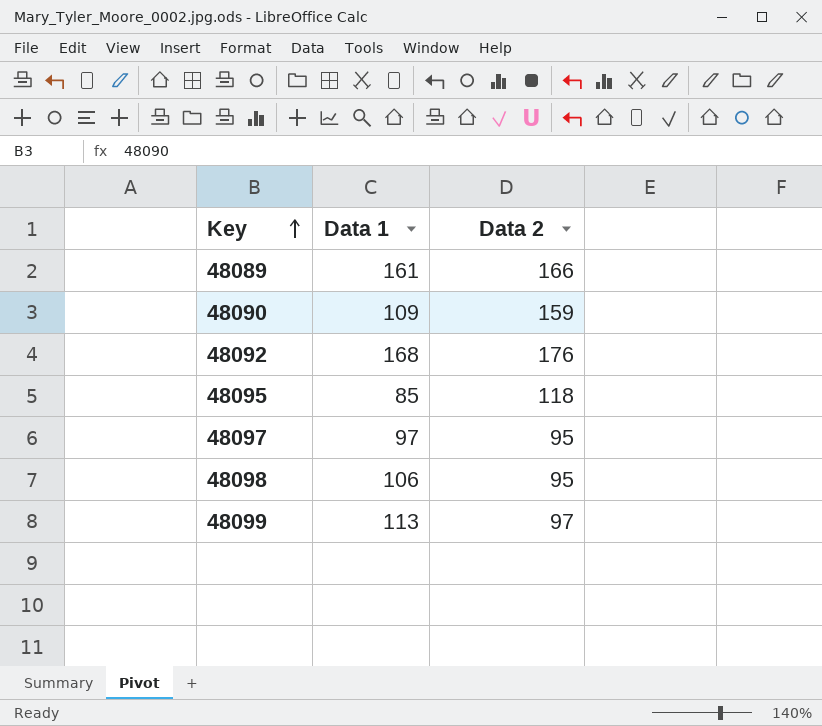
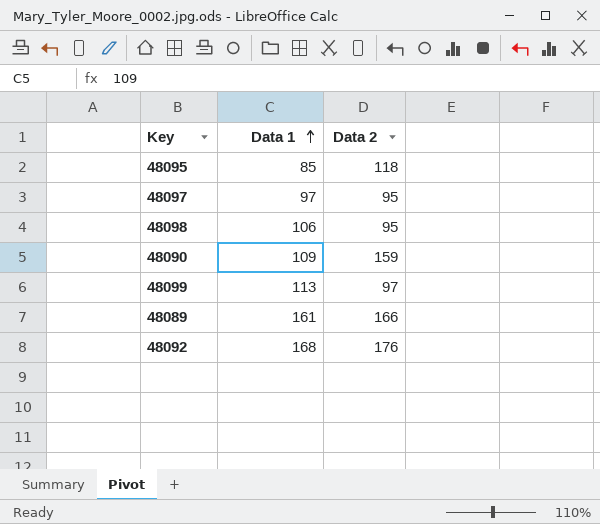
row order: Key ascending -> Data 1 ascending

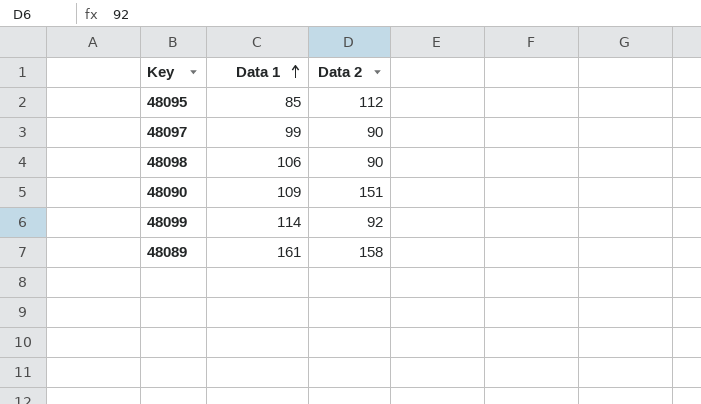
row 48092: 168 | 176 -> none
48095 | Data 2: 118 -> 112
48097 | Data 1: 97 -> 99
48097 | Data 2: 95 -> 90
48098 | Data 2: 95 -> 90
48090 | Data 2: 159 -> 151
48099 | Data 1: 113 -> 114
48099 | Data 2: 97 -> 92
48089 | Data 2: 166 -> 158

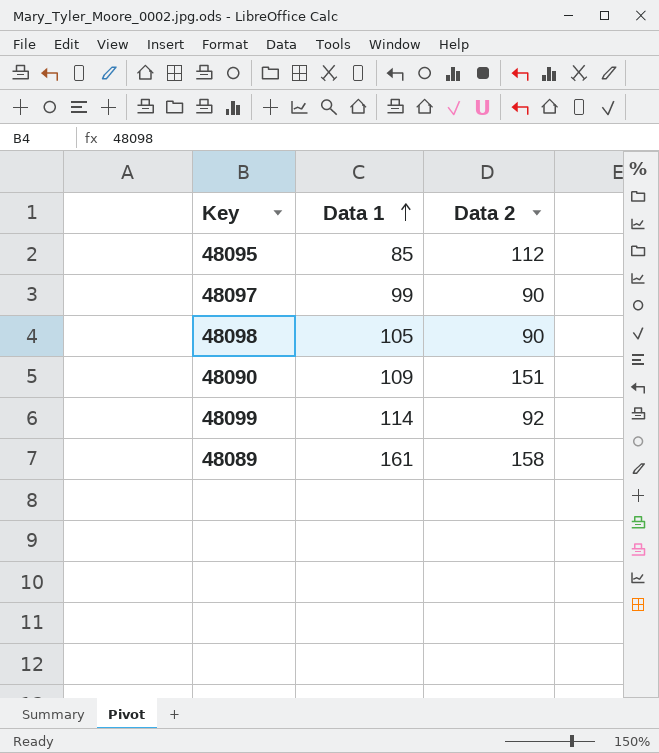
48098 | Data 1: 106 -> 105

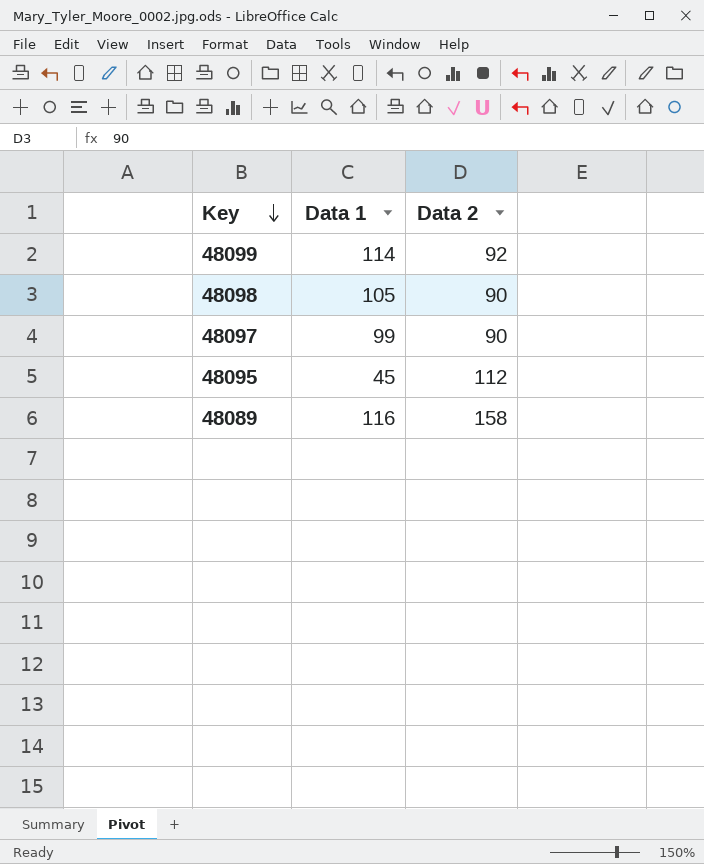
row order: Data 1 ascending -> Key descending
row 48090: 109 | 151 -> none
48095 | Data 1: 85 -> 45
48089 | Data 1: 161 -> 116

